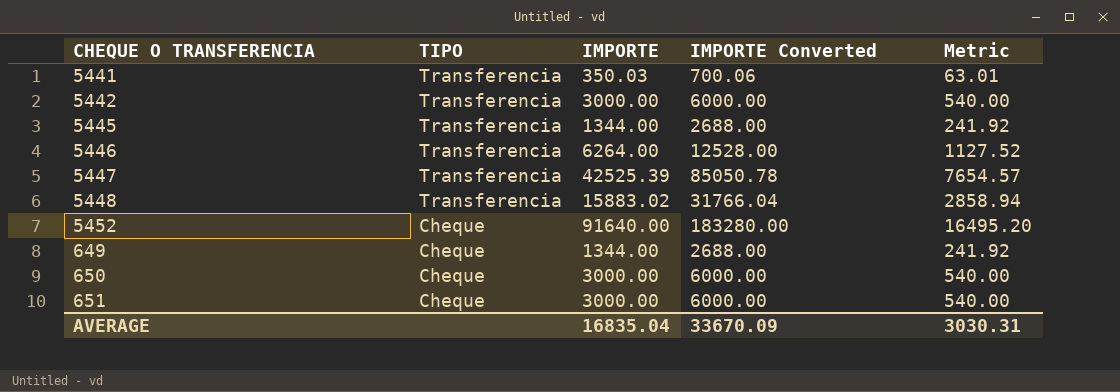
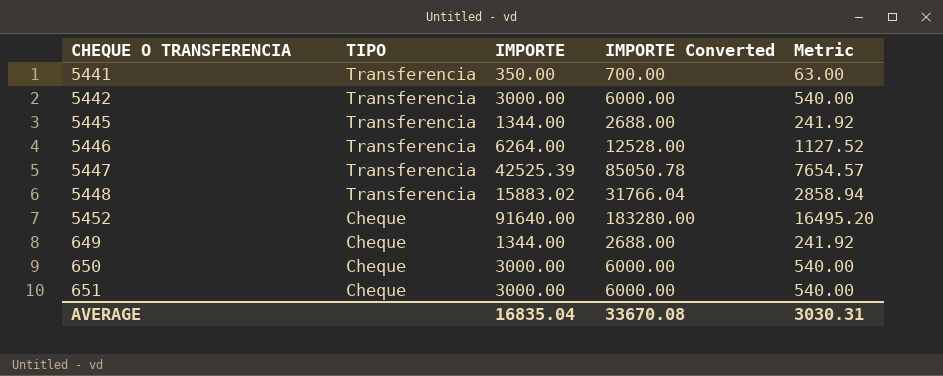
5441 | IMPORTE: 350.03 -> 350.00
5441 | IMPORTE Converted: 700.06 -> 700.00
5441 | Metric: 63.01 -> 63.00
AVERAGE | IMPORTE Converted: 33670.09 -> 33670.08

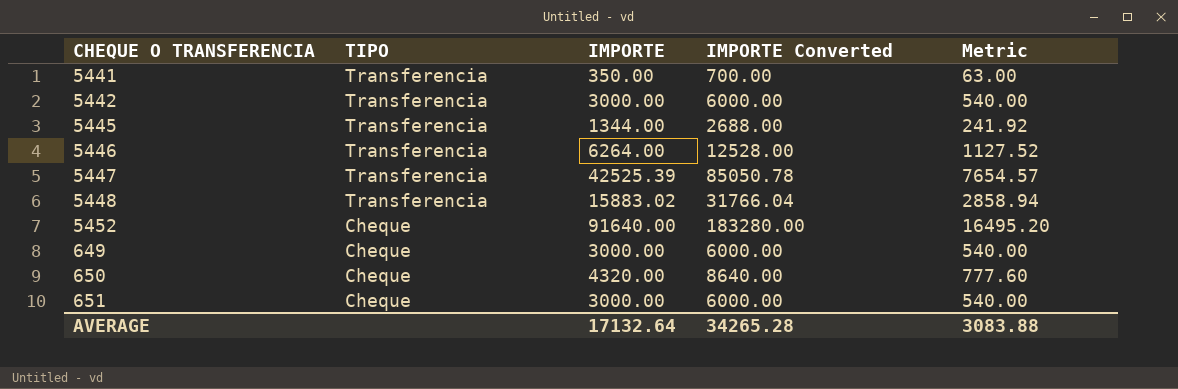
649 | IMPORTE: 1344.00 -> 3000.00
649 | IMPORTE Converted: 2688.00 -> 6000.00
649 | Metric: 241.92 -> 540.00
650 | IMPORTE: 3000.00 -> 4320.00
650 | IMPORTE Converted: 6000.00 -> 8640.00
650 | Metric: 540.00 -> 777.60
AVERAGE | IMPORTE: 16835.04 -> 17132.64
AVERAGE | IMPORTE Converted: 33670.08 -> 34265.28
AVERAGE | Metric: 3030.31 -> 3083.88

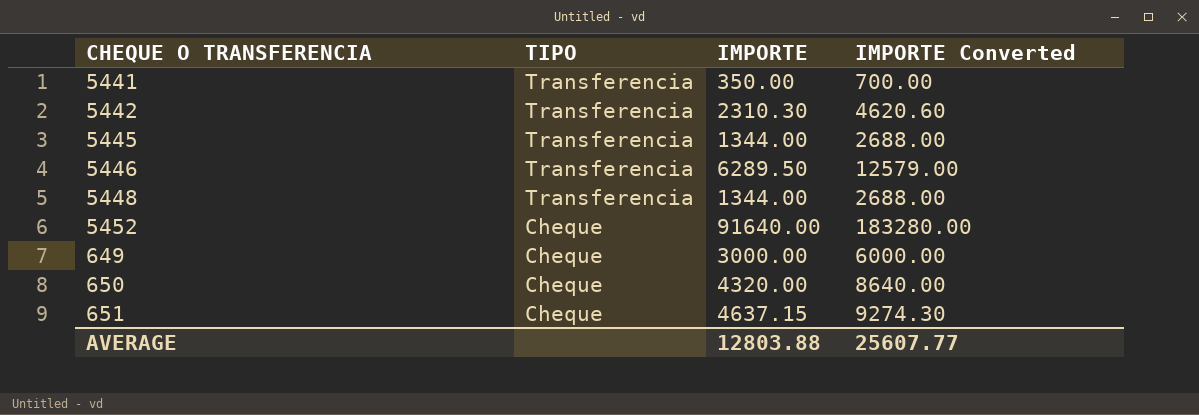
column Metric | formula: [IMPORTE] * 0.18 -> none
row 5447: Transferencia | 42525.39 | 85050.78 | 7654.57 -> none
5442 | IMPORTE: 3000.00 -> 2310.30
5442 | IMPORTE Converted: 6000.00 -> 4620.60
5446 | IMPORTE: 6264.00 -> 6289.50
5446 | IMPORTE Converted: 12528.00 -> 12579.00
5448 | IMPORTE: 15883.02 -> 1344.00
5448 | IMPORTE Converted: 31766.04 -> 2688.00
651 | IMPORTE: 3000.00 -> 4637.15
651 | IMPORTE Converted: 6000.00 -> 9274.30
AVERAGE | IMPORTE: 17132.64 -> 12803.88
AVERAGE | IMPORTE Converted: 34265.28 -> 25607.77

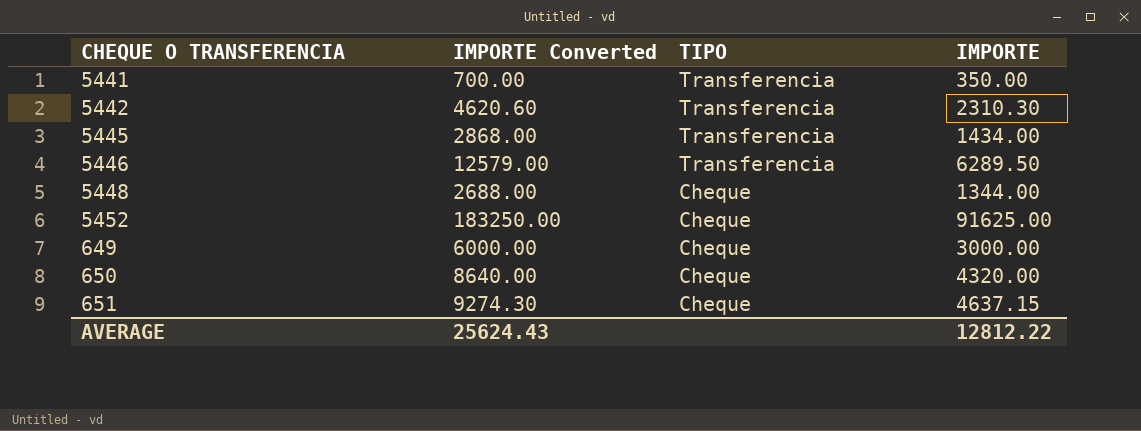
column IMPORTE Converted | position: 4 -> 2
5445 | IMPORTE Converted: 2688.00 -> 2868.00
5445 | IMPORTE: 1344.00 -> 1434.00
5448 | TIPO: Transferencia -> Cheque
5452 | IMPORTE Converted: 183280.00 -> 183250.00
5452 | IMPORTE: 91640.00 -> 91625.00
AVERAGE | IMPORTE Converted: 25607.77 -> 25624.43
AVERAGE | IMPORTE: 12803.88 -> 12812.22

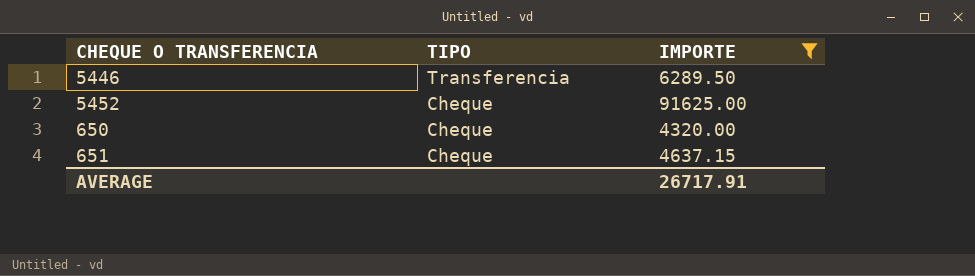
filter: none -> IMPORTE >= 4320.00
column IMPORTE Converted | formula: [IMPORTE] * 2 -> none
AVERAGE | IMPORTE: 12812.22 -> 26717.91

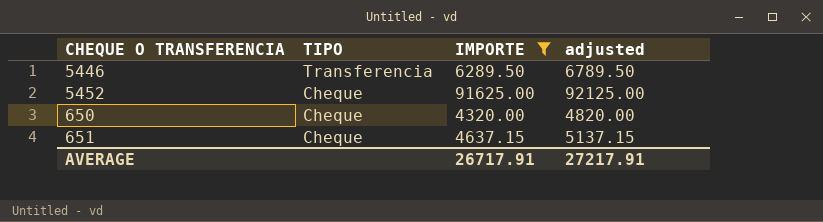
column adjusted | formula: none -> [IMPORTE] + 500

